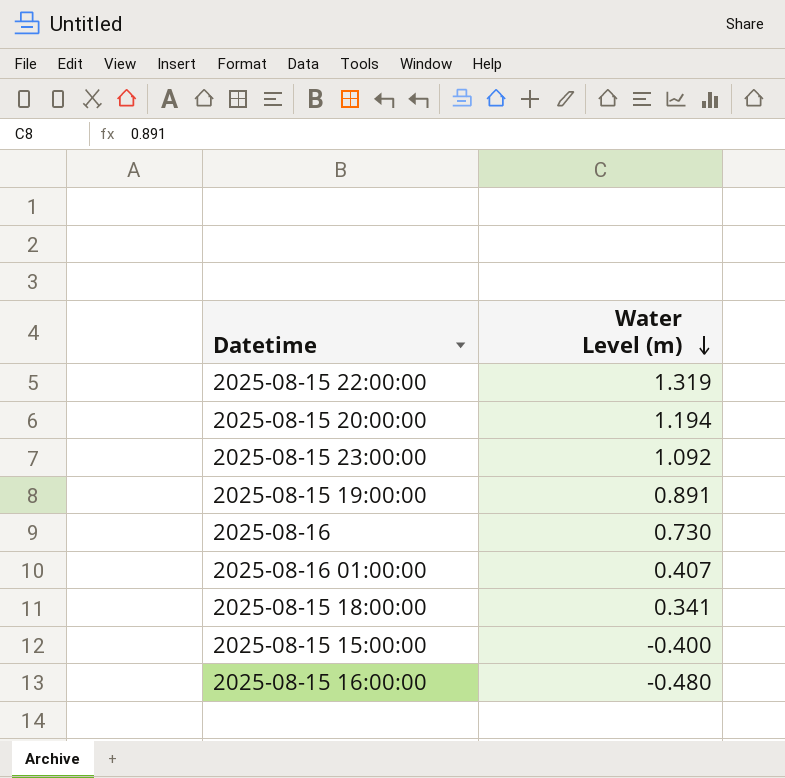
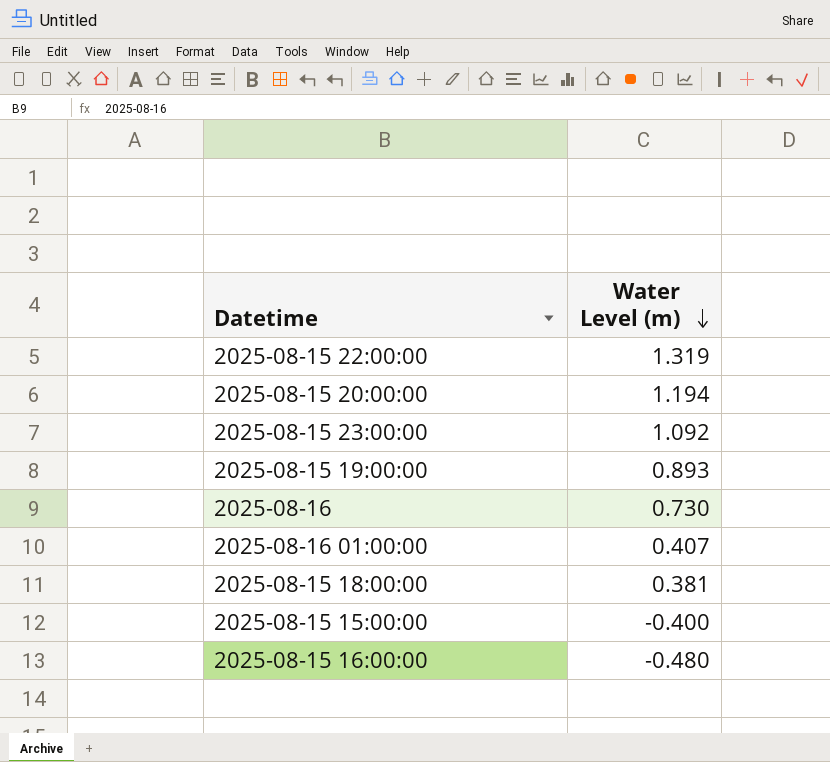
2025-08-15 19:00:00 | Water Level (m): 0.891 -> 0.893
2025-08-15 18:00:00 | Water Level (m): 0.341 -> 0.381

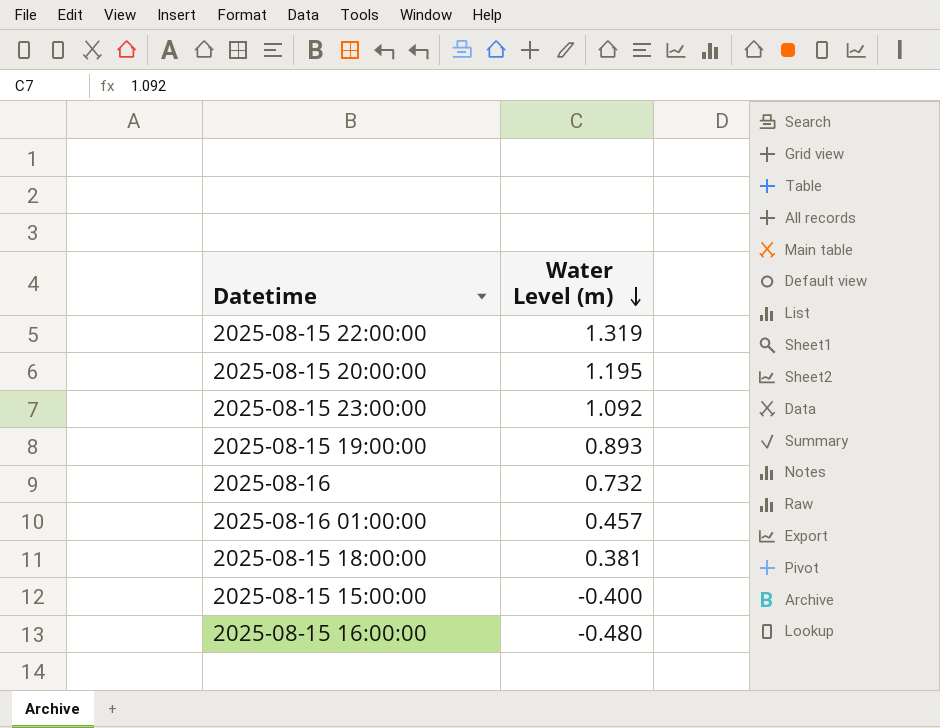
2025-08-15 20:00:00 | Water Level (m): 1.194 -> 1.195
2025-08-16 | Water Level (m): 0.730 -> 0.732
2025-08-16 01:00:00 | Water Level (m): 0.407 -> 0.457

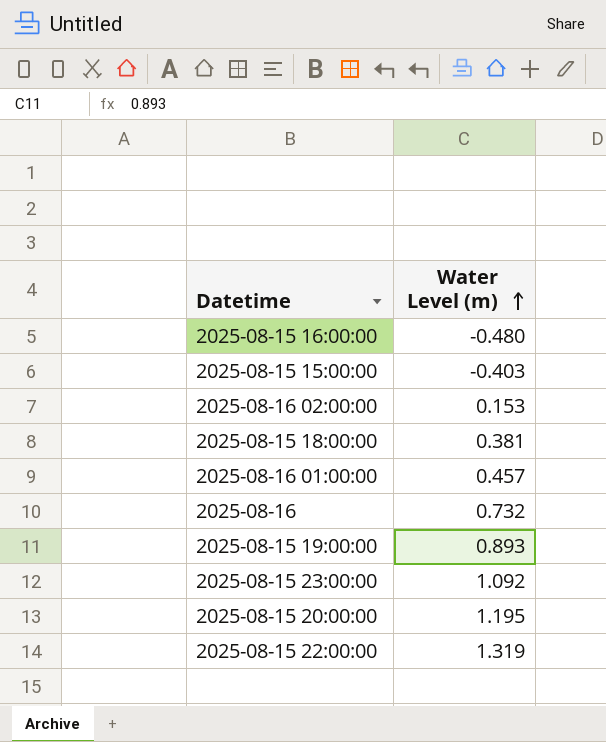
row order: Water Level (m) descending -> Water Level (m) ascending
2025-08-15 15:00:00 | Water Level (m): -0.400 -> -0.403
row 2025-08-16 02:00:00: none -> 0.153

